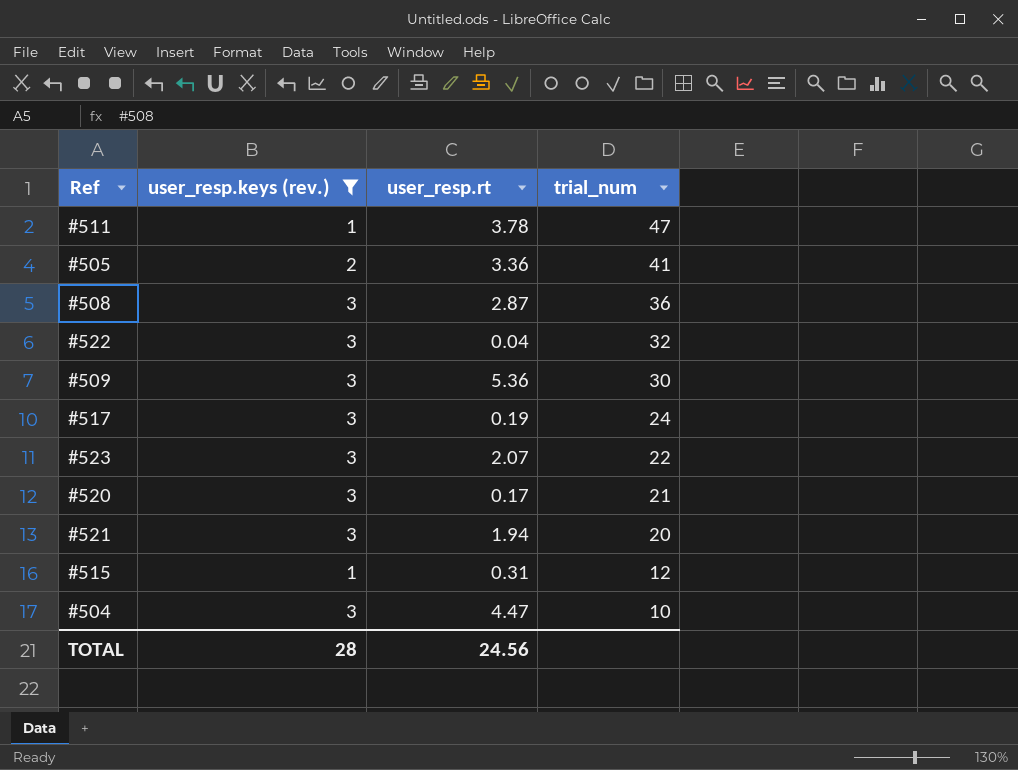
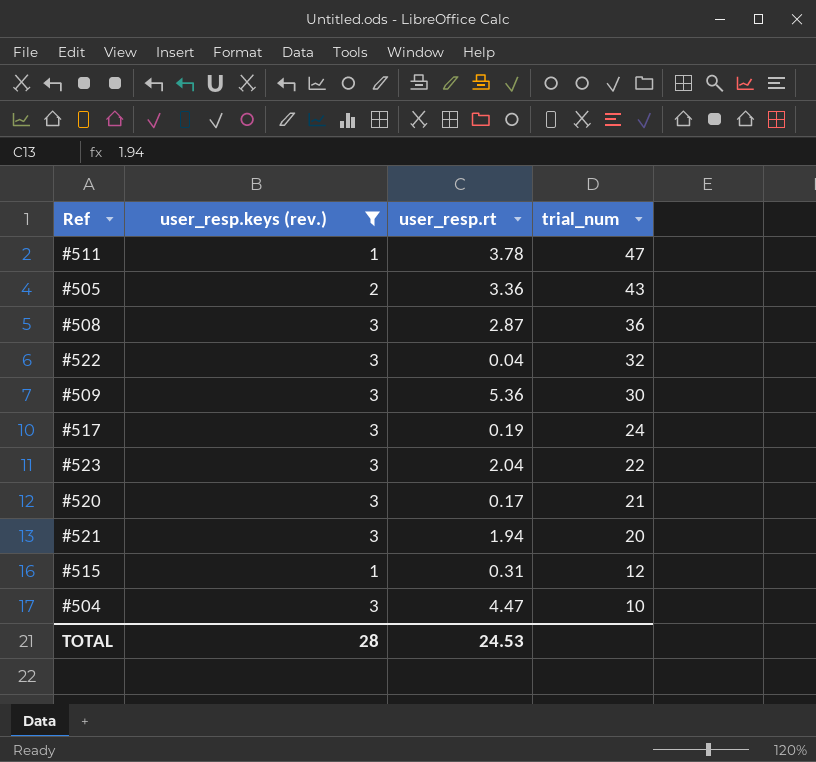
#505 | trial_num: 41 -> 43
#523 | user_resp.rt: 2.07 -> 2.04
TOTAL | user_resp.rt: 24.56 -> 24.53

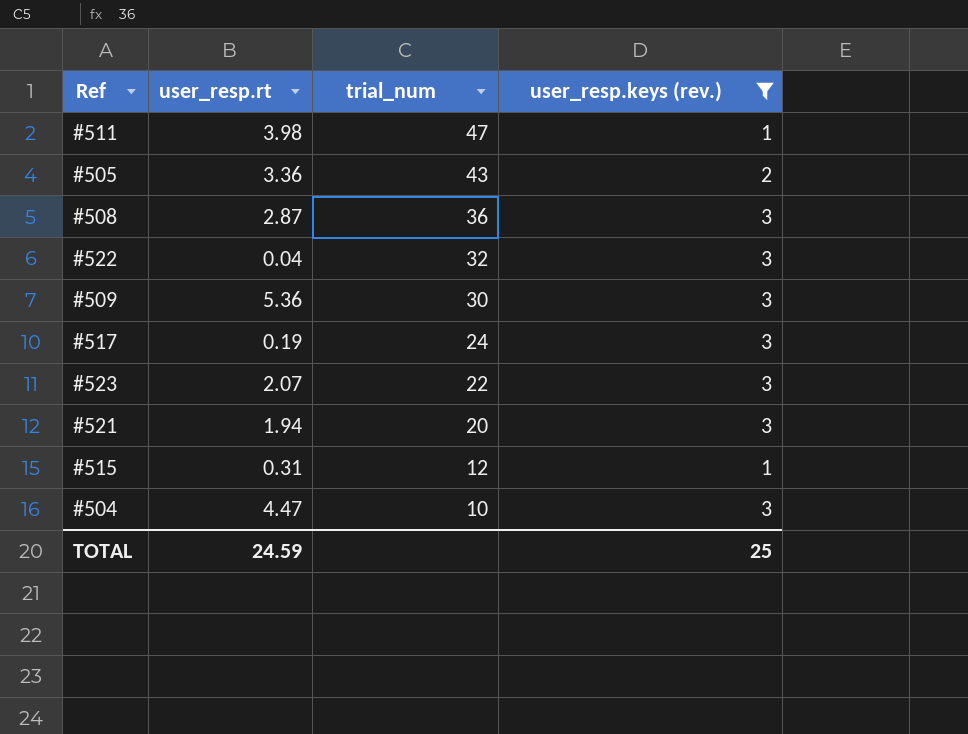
column user_resp.keys (rev.) | position: 2 -> 4
row #520: 3 | 0.17 | 21 -> none
#511 | user_resp.rt: 3.78 -> 3.98
#523 | user_resp.rt: 2.04 -> 2.07
TOTAL | user_resp.rt: 24.53 -> 24.59
TOTAL | user_resp.keys (rev.): 28 -> 25

